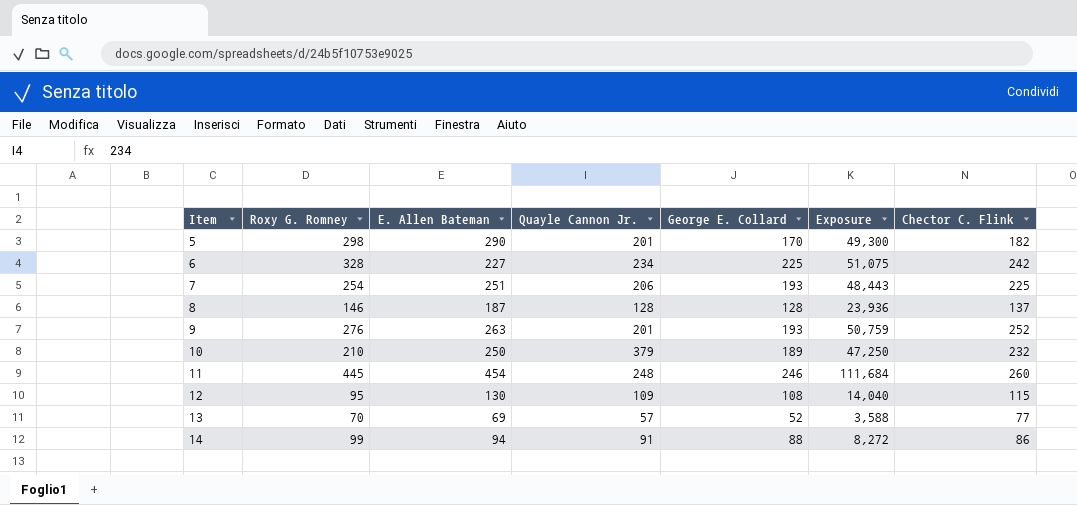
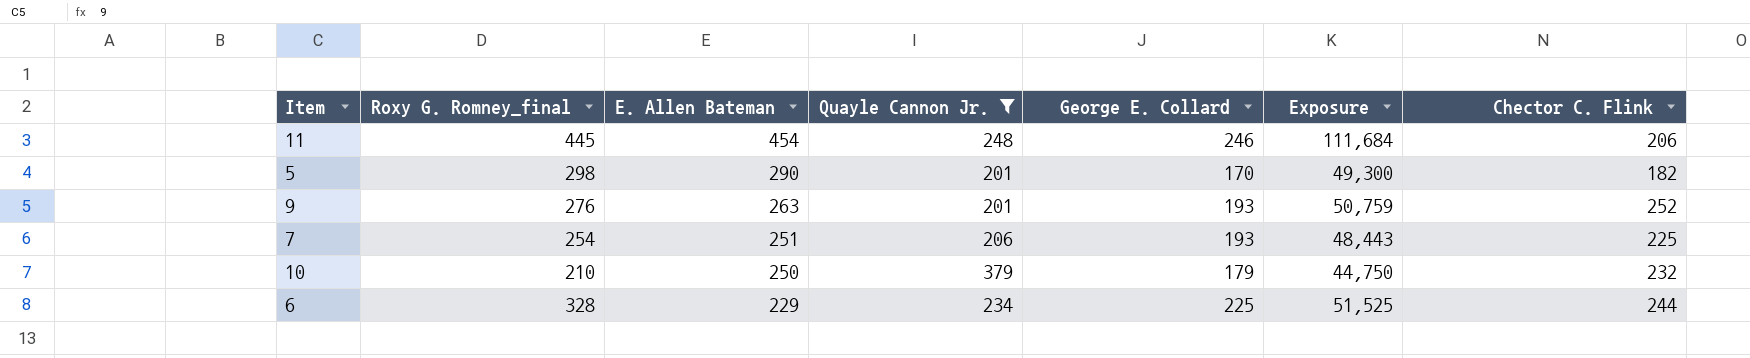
filter: none -> Quayle Cannon Jr. >= 201
row order: Item ascending -> E. Allen Bateman descending
column name: Roxy G. Romney -> Roxy G. Romney_final
11 | Chector C. Flink: 260 -> 206
10 | George E. Collard: 189 -> 179
10 | Exposure: 47,250 -> 44,750
6 | E. Allen Bateman: 227 -> 229
6 | Exposure: 51,075 -> 51,525
6 | Chector C. Flink: 242 -> 244

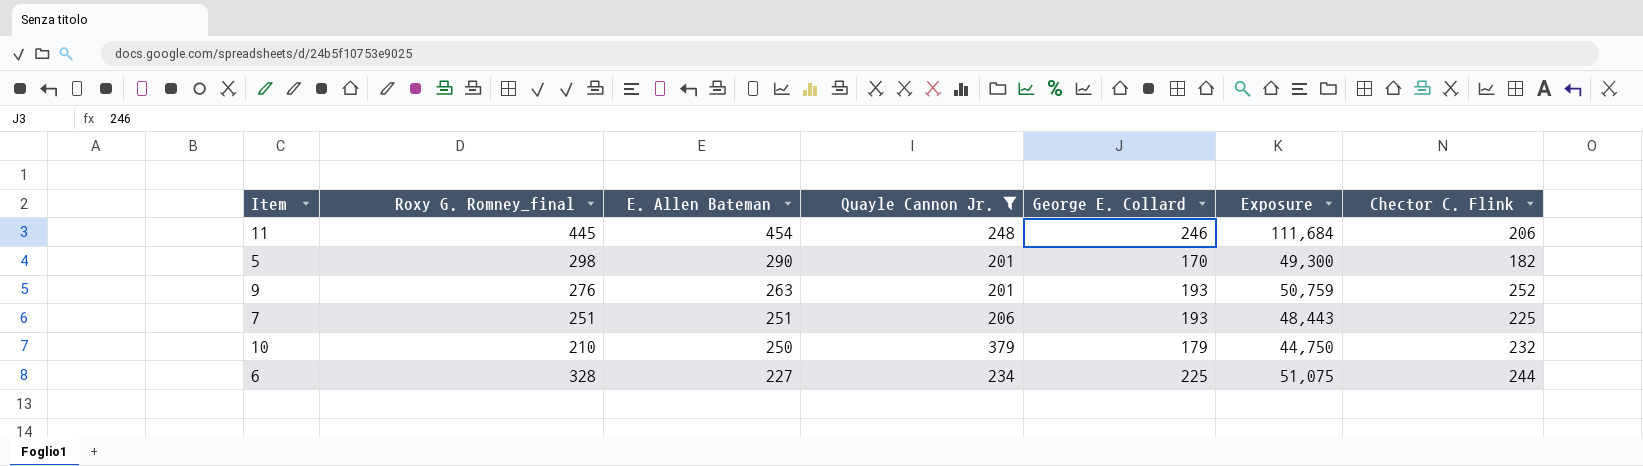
7 | Roxy G. Romney_final: 254 -> 251
6 | E. Allen Bateman: 229 -> 227
6 | Exposure: 51,525 -> 51,075

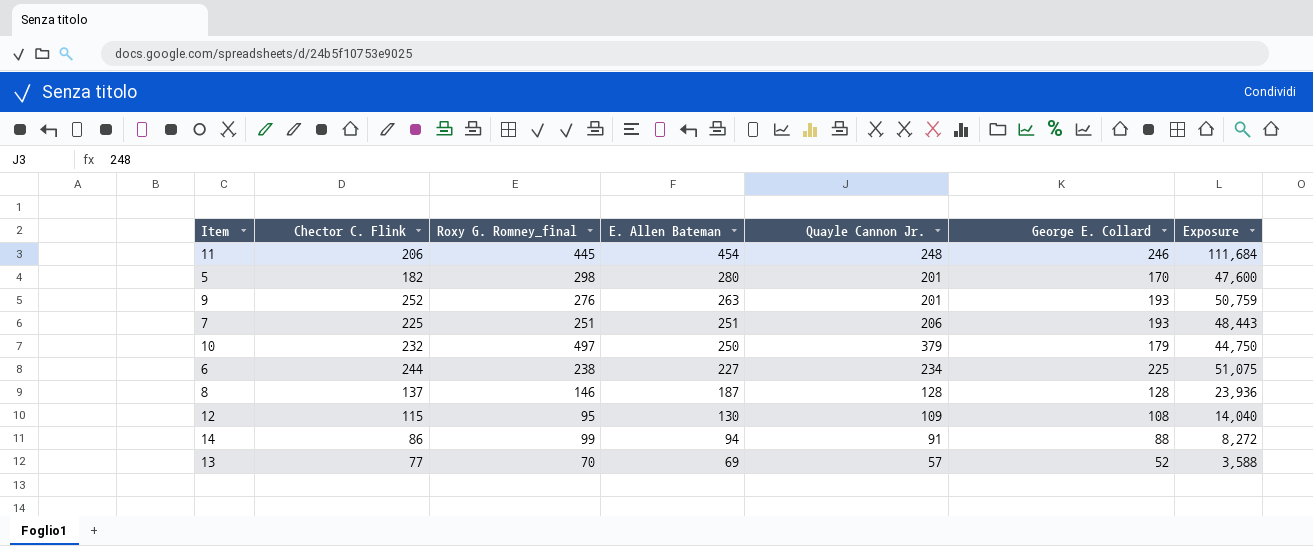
filter: Quayle Cannon Jr. >= 201 -> none
column Chector C. Flink | position: 7 -> 2
5 | E. Allen Bateman: 290 -> 280
5 | Exposure: 49,300 -> 47,600
10 | Roxy G. Romney_final: 210 -> 497
6 | Roxy G. Romney_final: 328 -> 238

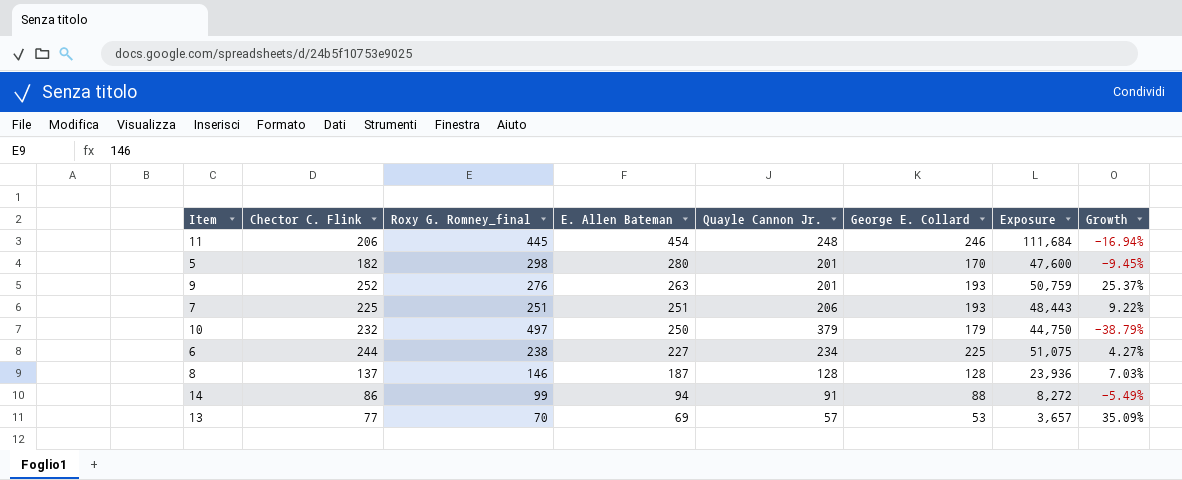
column Growth | formula: none -> ([Chector C. Flink] - [Quayle Cannon Jr.]) / [Quayle Cannon Jr.]
row 12: 115 | 95 | 130 | 109 | 108 | 14,040 -> none
13 | George E. Collard: 52 -> 53
13 | Exposure: 3,588 -> 3,657

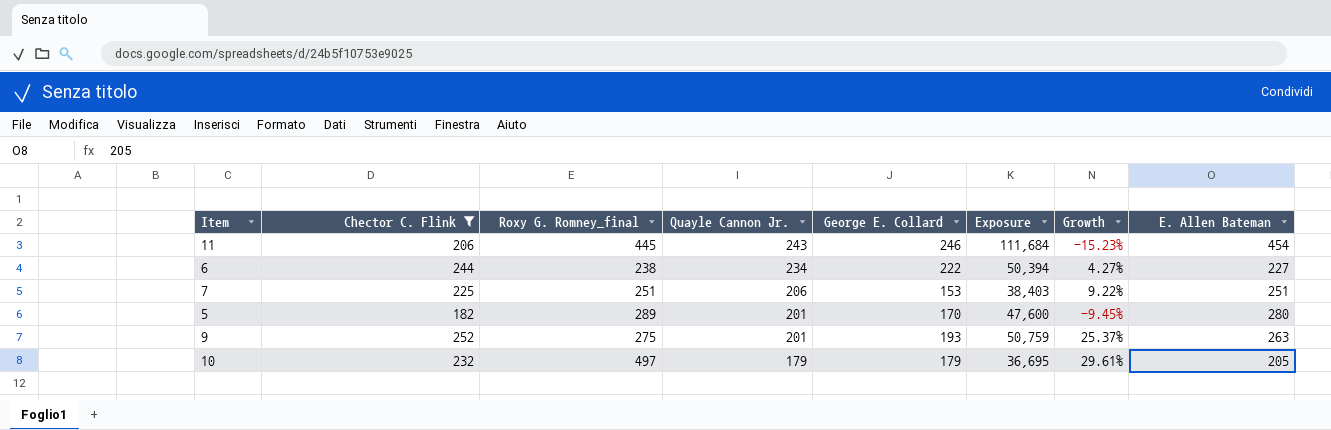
filter: none -> Chector C. Flink >= 182
row order: E. Allen Bateman descending -> Quayle Cannon Jr. descending
column E. Allen Bateman | position: 4 -> 8
11 | Quayle Cannon Jr.: 248 -> 243
11 | Growth: -16.94% -> -15.23%
6 | George E. Collard: 225 -> 222
6 | Exposure: 51,075 -> 50,394
7 | George E. Collard: 193 -> 153
7 | Exposure: 48,443 -> 38,403
5 | Roxy G. Romney_final: 298 -> 289
9 | Roxy G. Romney_final: 276 -> 275
10 | Quayle Cannon Jr.: 379 -> 179
10 | Exposure: 44,750 -> 36,695
10 | Growth: -38.79% -> 29.61%
10 | E. Allen Bateman: 250 -> 205

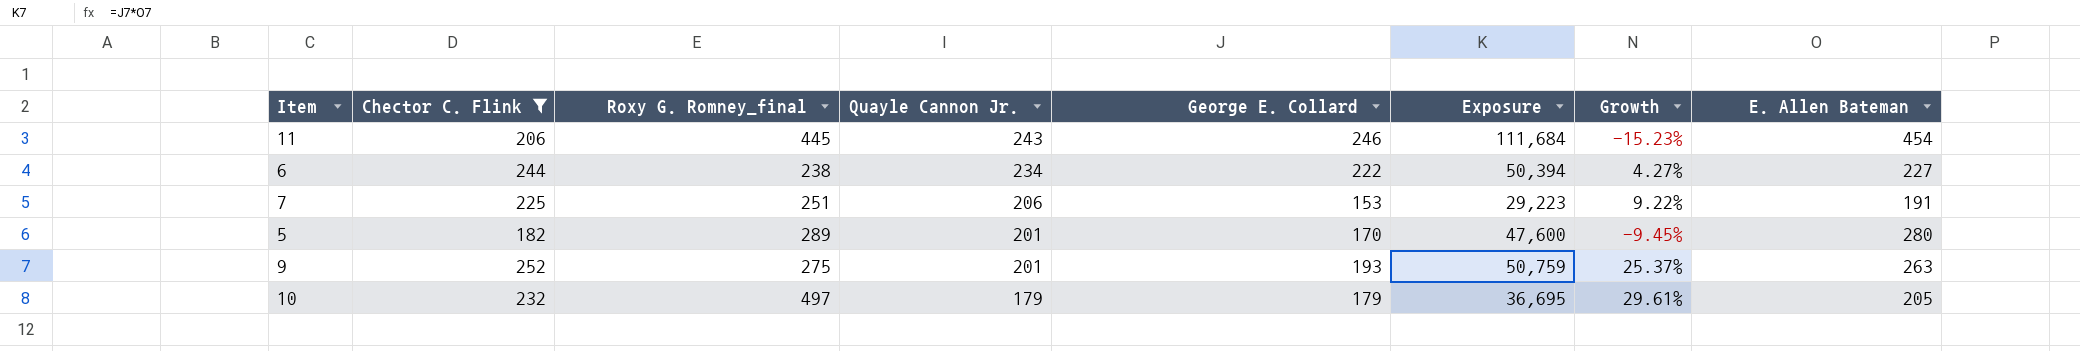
7 | Exposure: 38,403 -> 29,223
7 | E. Allen Bateman: 251 -> 191

